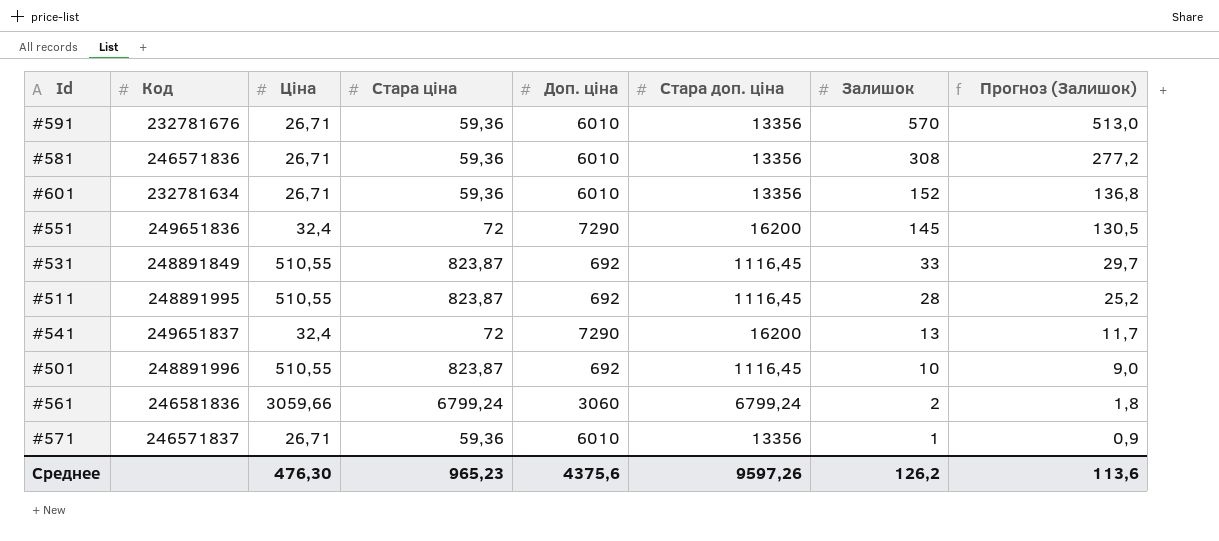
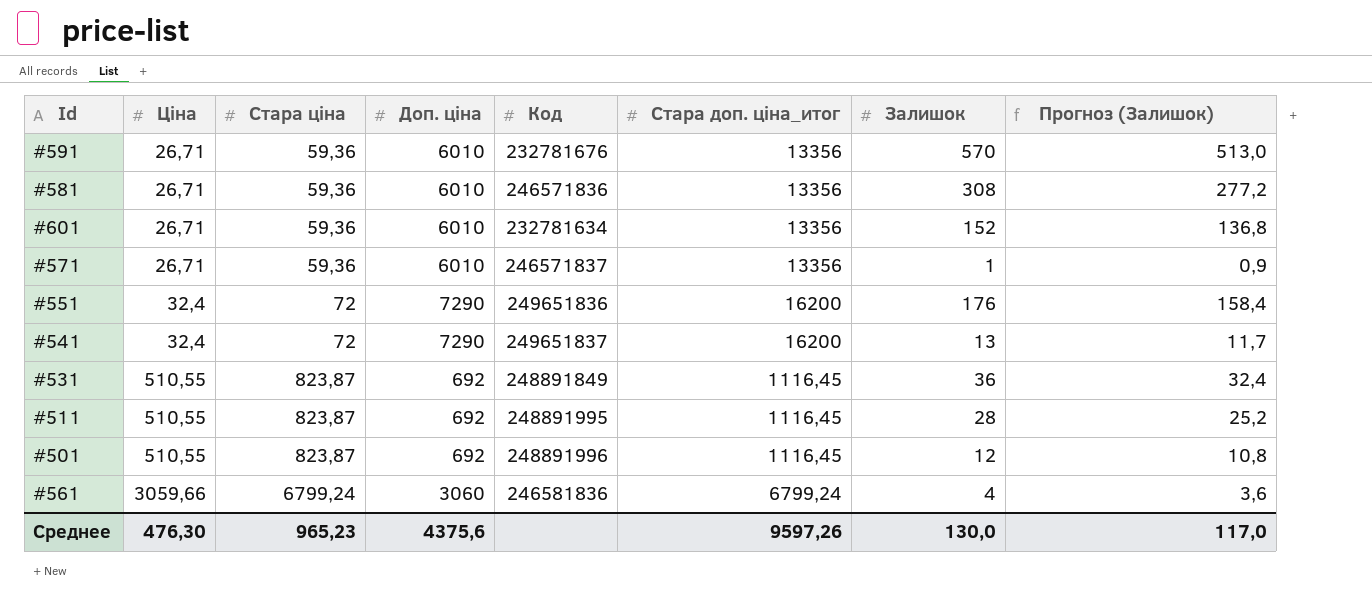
row order: Залишок descending -> Ціна ascending
column Код | position: 2 -> 5
column name: Стара доп. ціна -> Стара доп. ціна_итог
#551 | Залишок: 145 -> 176
#551 | Прогноз (Залишок): 130,5 -> 158,4
#531 | Залишок: 33 -> 36
#531 | Прогноз (Залишок): 29,7 -> 32,4
#501 | Залишок: 10 -> 12
#501 | Прогноз (Залишок): 9,0 -> 10,8
#561 | Залишок: 2 -> 4
#561 | Прогноз (Залишок): 1,8 -> 3,6
Среднее | Залишок: 126,2 -> 130,0
Среднее | Прогноз (Залишок): 113,6 -> 117,0

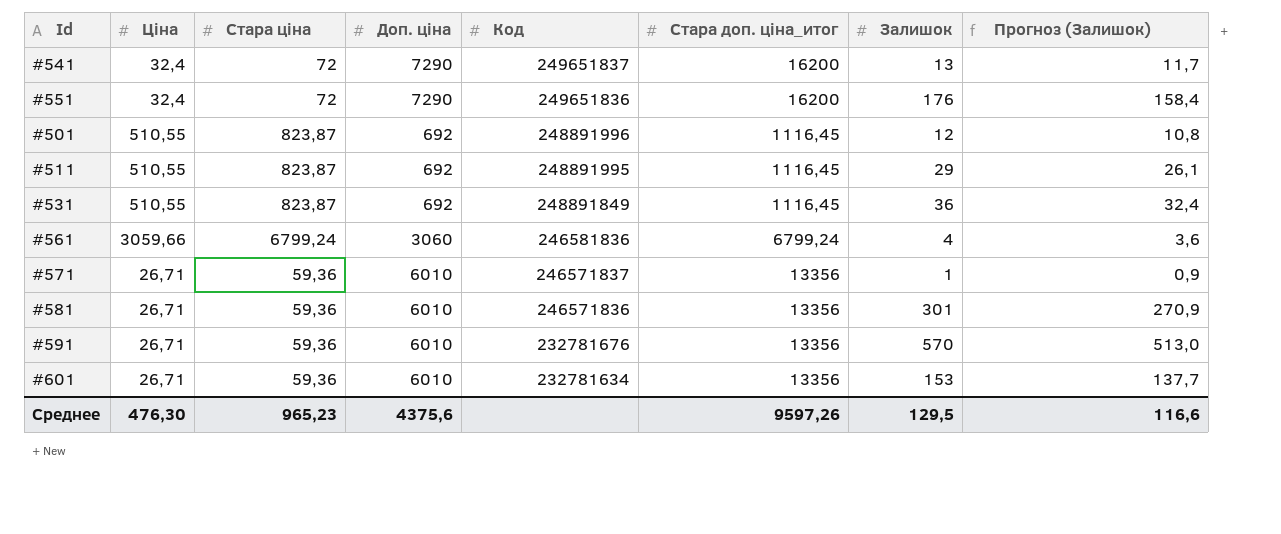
row order: Ціна ascending -> Код descending
#511 | Залишок: 28 -> 29
#511 | Прогноз (Залишок): 25,2 -> 26,1
#581 | Залишок: 308 -> 301
#581 | Прогноз (Залишок): 277,2 -> 270,9
#601 | Залишок: 152 -> 153
#601 | Прогноз (Залишок): 136,8 -> 137,7
Среднее | Залишок: 130,0 -> 129,5
Среднее | Прогноз (Залишок): 117,0 -> 116,6

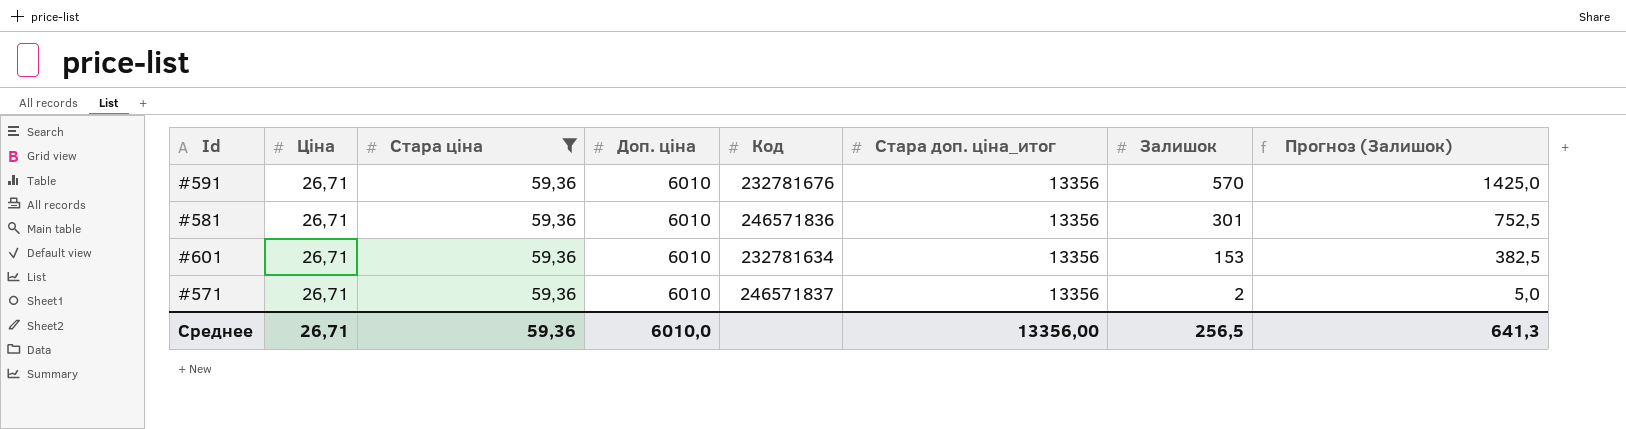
filter: none -> Стара ціна = 59,36
row order: Код descending -> Залишок descending
column Прогноз (Залишок) | formula: [Залишок] * 0,9 -> [Залишок] * 2,5
#571 | Залишок: 1 -> 2
Среднее | Ціна: 476,30 -> 26,71
Среднее | Стара ціна: 965,23 -> 59,36
Среднее | Доп. ціна: 4375,6 -> 6010,0
Среднее | Стара доп. ціна_итог: 9597,26 -> 13356,00
Среднее | Залишок: 129,5 -> 256,5
Среднее | Прогноз (Залишок): 116,6 -> 641,3

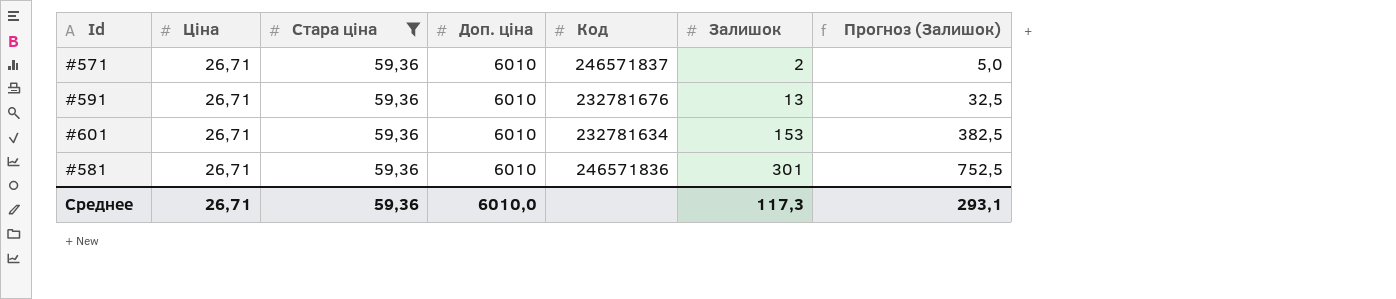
row order: Залишок descending -> Залишок ascending
column Стара доп. ціна_итог | position: 6 -> none
#591 | Залишок: 570 -> 13
#591 | Прогноз (Залишок): 1425,0 -> 32,5
Среднее | Залишок: 256,5 -> 117,3
Среднее | Прогноз (Залишок): 641,3 -> 293,1

